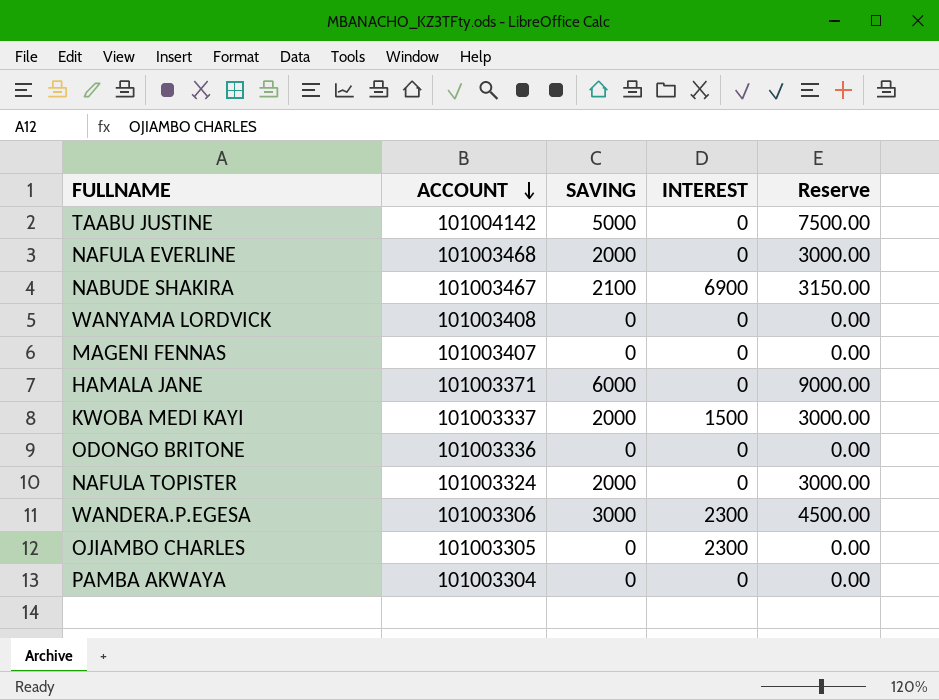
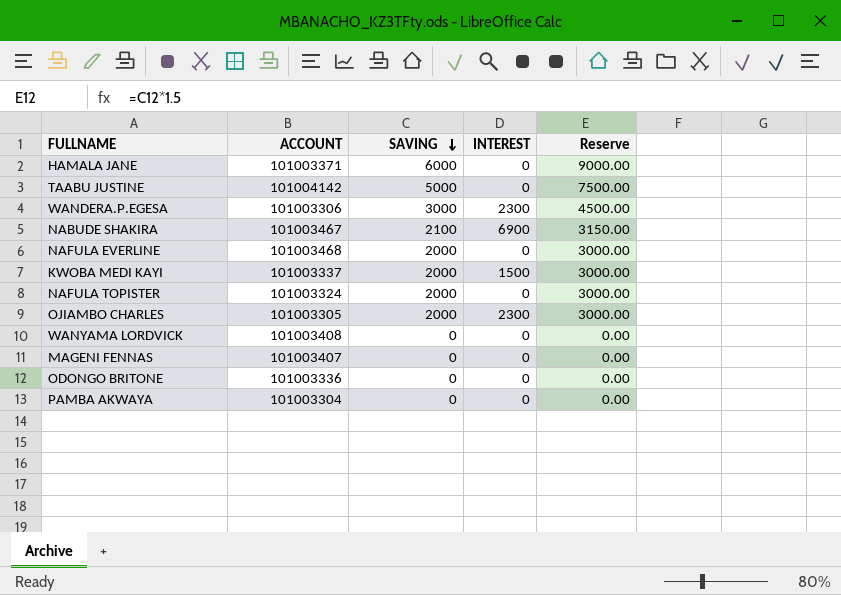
row order: ACCOUNT descending -> SAVING descending
OJIAMBO CHARLES | SAVING: 0 -> 2000
OJIAMBO CHARLES | Reserve: 0.00 -> 3000.00

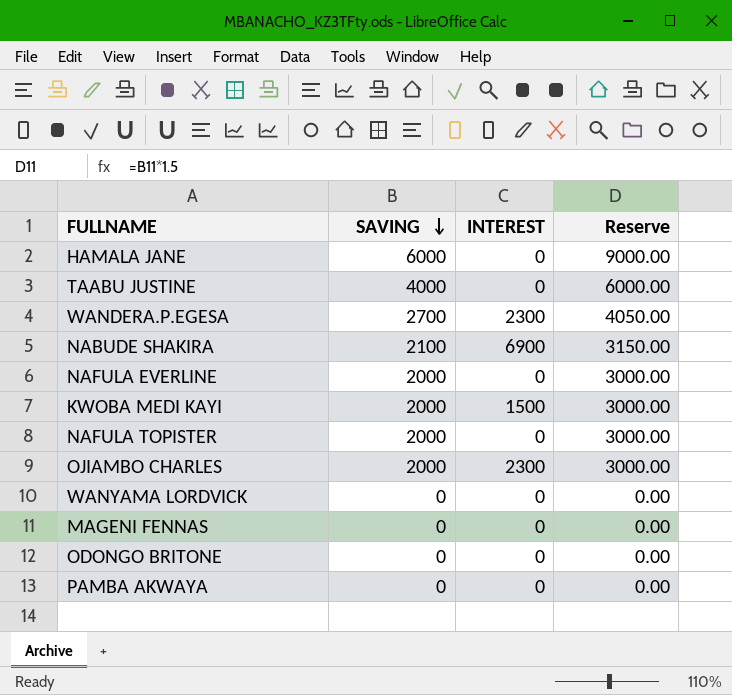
column ACCOUNT | position: 2 -> none
TAABU JUSTINE | SAVING: 5000 -> 4000
TAABU JUSTINE | Reserve: 7500.00 -> 6000.00
WANDERA.P.EGESA | SAVING: 3000 -> 2700
WANDERA.P.EGESA | Reserve: 4500.00 -> 4050.00

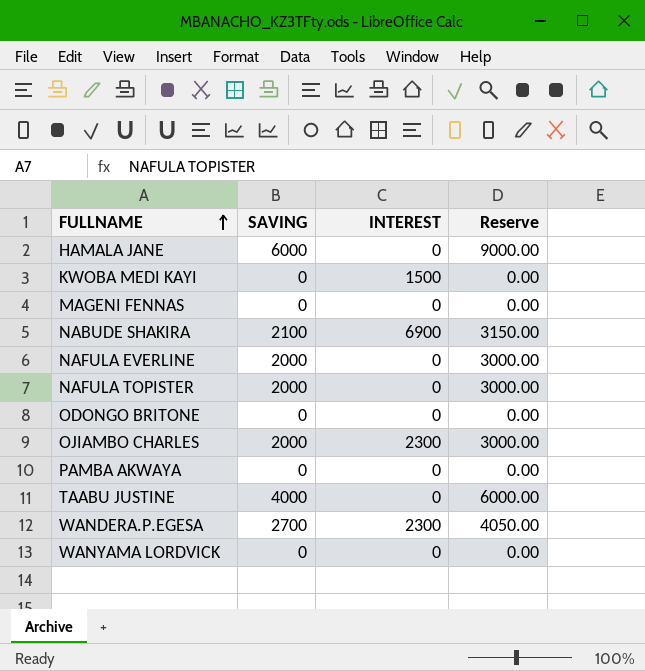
row order: SAVING descending -> FULLNAME ascending
KWOBA MEDI KAYI | SAVING: 2000 -> 0
KWOBA MEDI KAYI | Reserve: 3000.00 -> 0.00

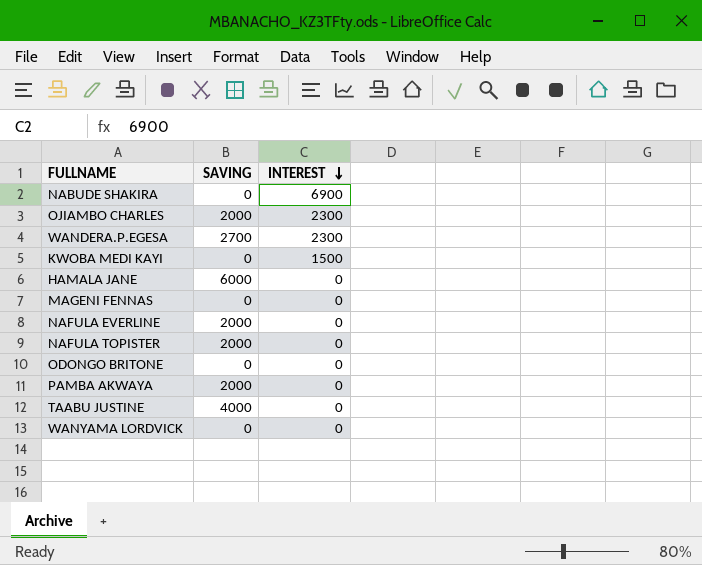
row order: FULLNAME ascending -> INTEREST descending
column Reserve | formula: [SAVING] * 1.5 -> none
NABUDE SHAKIRA | SAVING: 2100 -> 0
PAMBA AKWAYA | SAVING: 0 -> 2000

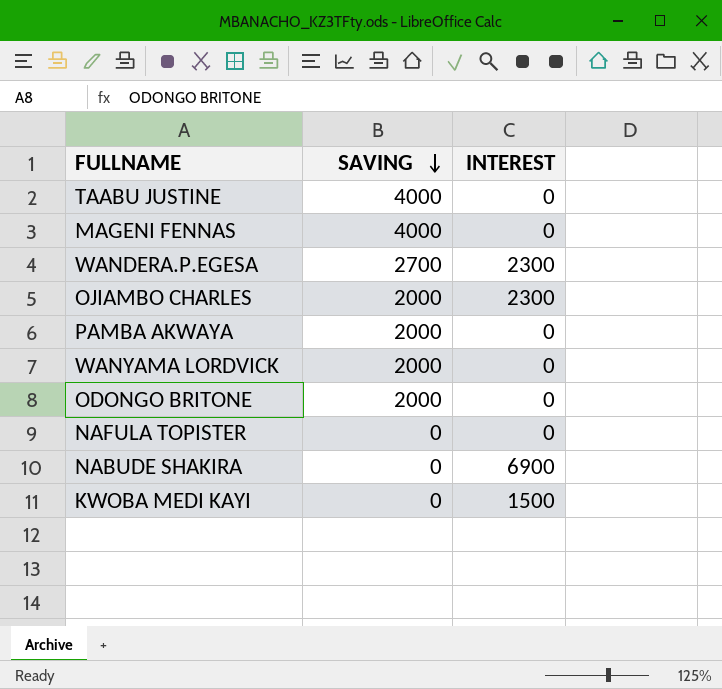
row order: INTEREST descending -> SAVING descending
row HAMALA JANE: 6000 | 0 -> none
row NAFULA EVERLINE: 2000 | 0 -> none
MAGENI FENNAS | SAVING: 0 -> 4000
WANYAMA LORDVICK | SAVING: 0 -> 2000
ODONGO BRITONE | SAVING: 0 -> 2000
NAFULA TOPISTER | SAVING: 2000 -> 0

